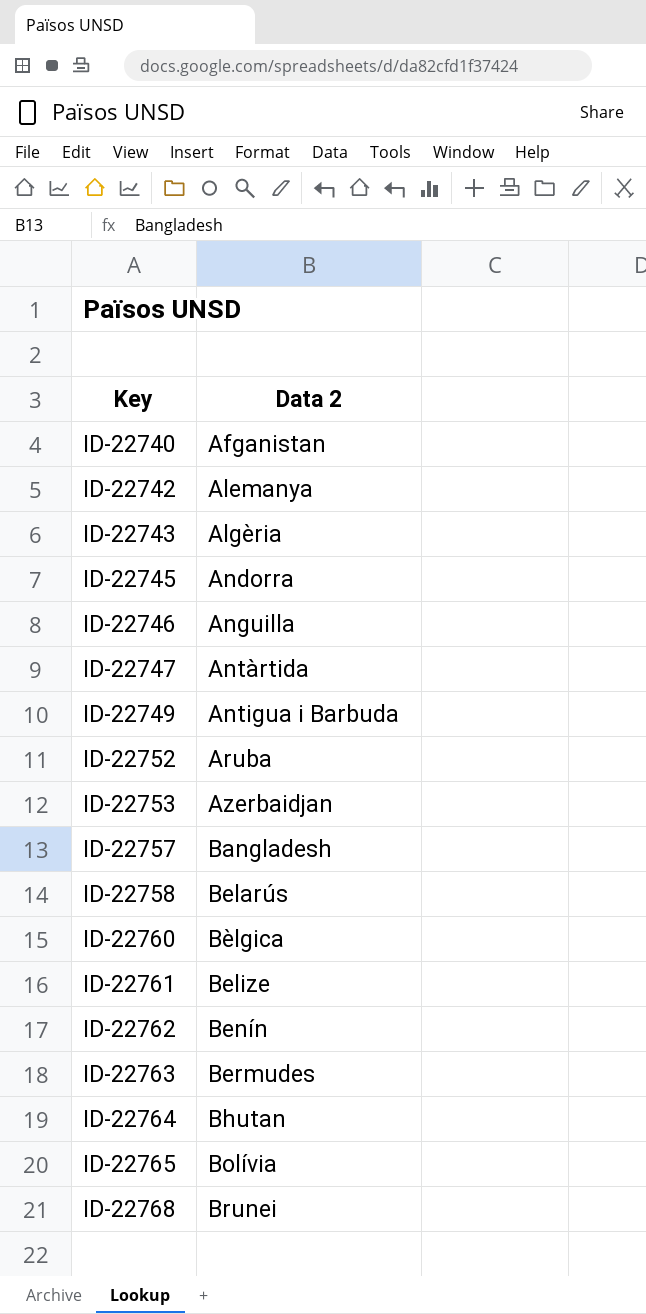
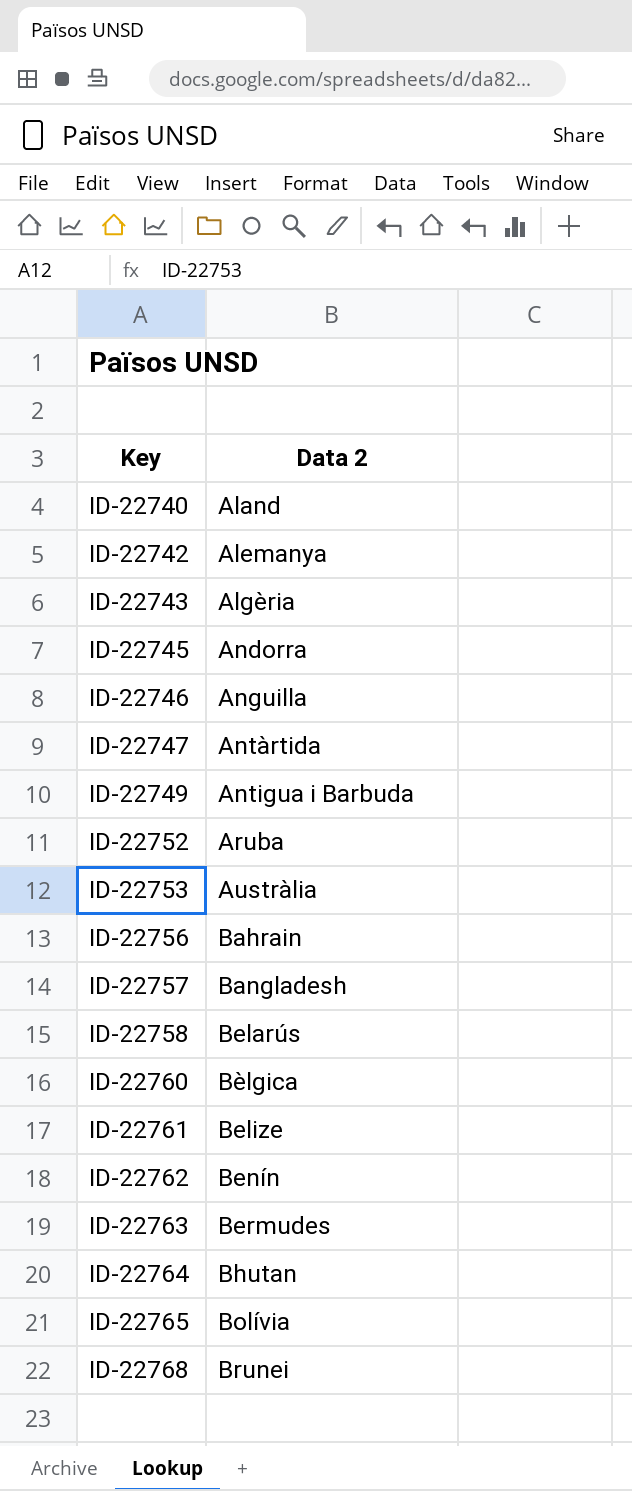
ID-22740 | Data 2: Afganistan -> Aland
ID-22753 | Data 2: Azerbaidjan -> Austràlia
row ID-22756: none -> Bahrain

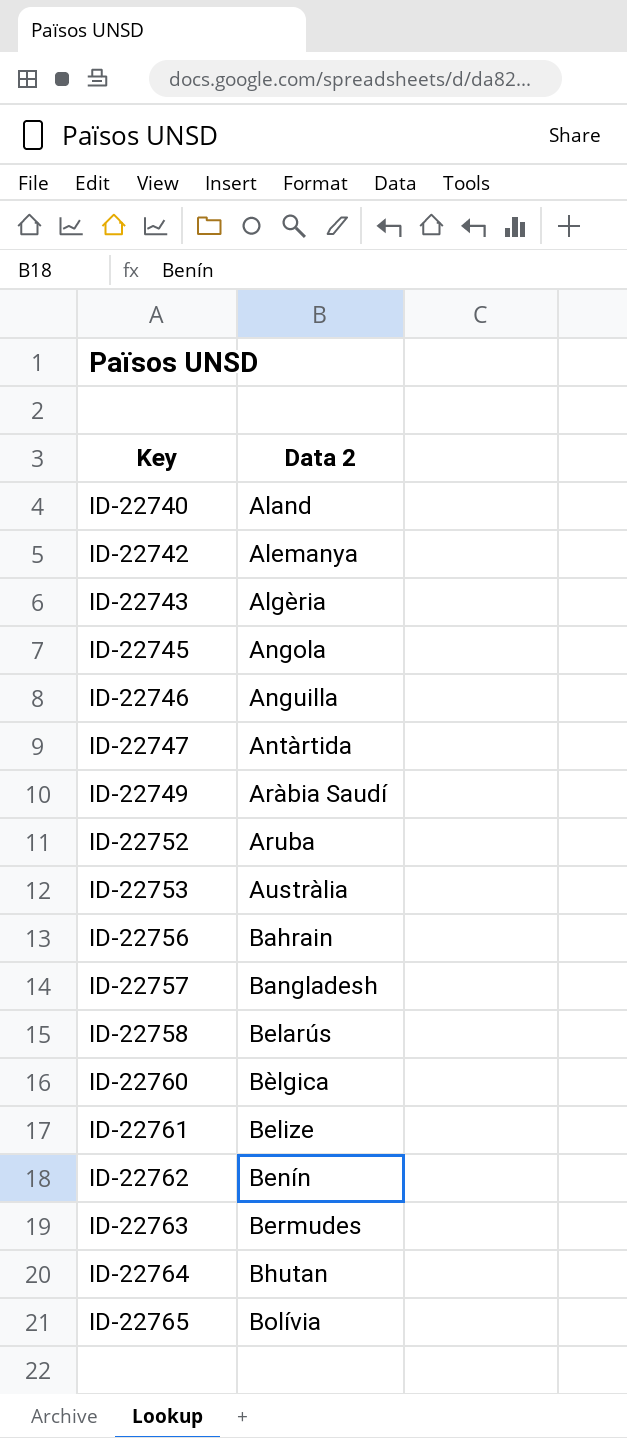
row ID-22768: Brunei -> none
ID-22745 | Data 2: Andorra -> Angola
ID-22749 | Data 2: Antigua i Barbuda -> Aràbia Saudí

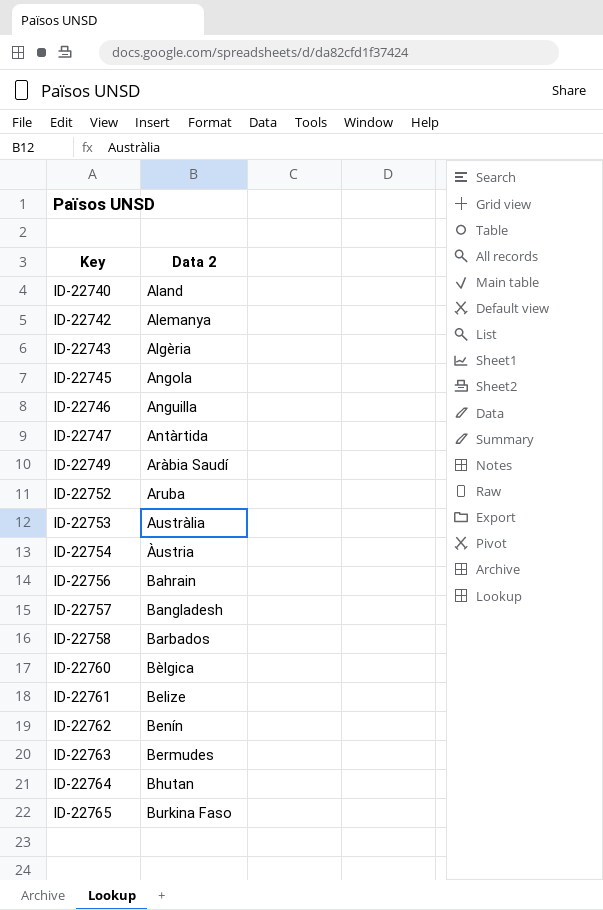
row ID-22754: none -> Àustria
ID-22758 | Data 2: Belarús -> Barbados
ID-22765 | Data 2: Bolívia -> Burkina Faso

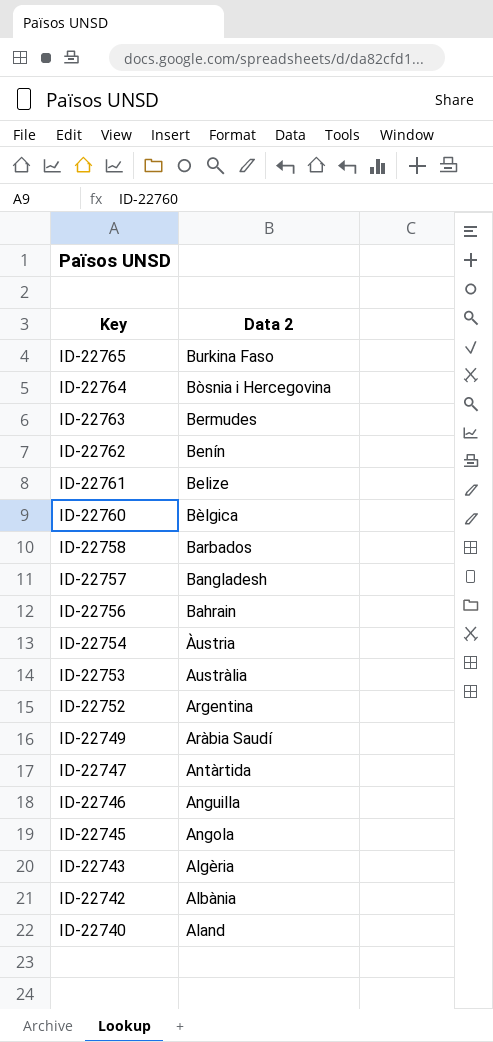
row order: Key ascending -> Key descending
ID-22764 | Data 2: Bhutan -> Bòsnia i Hercegovina
ID-22752 | Data 2: Aruba -> Argentina
ID-22742 | Data 2: Alemanya -> Albània

